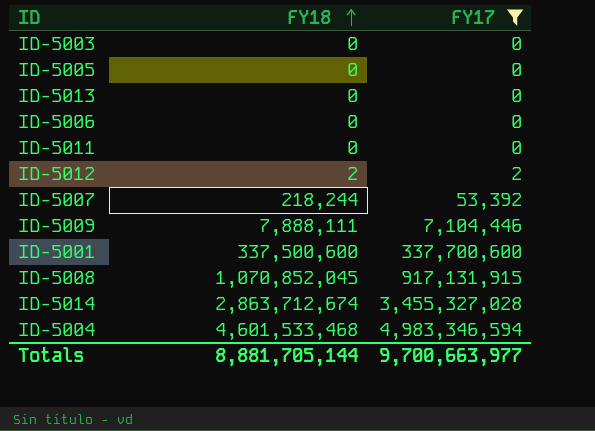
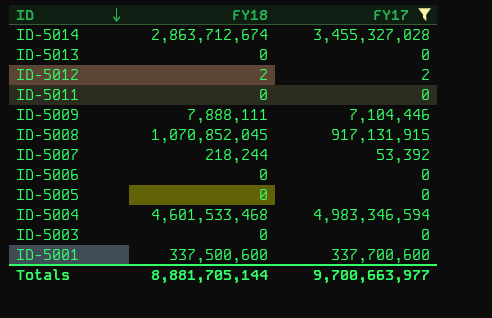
row order: FY18 ascending -> ID descending

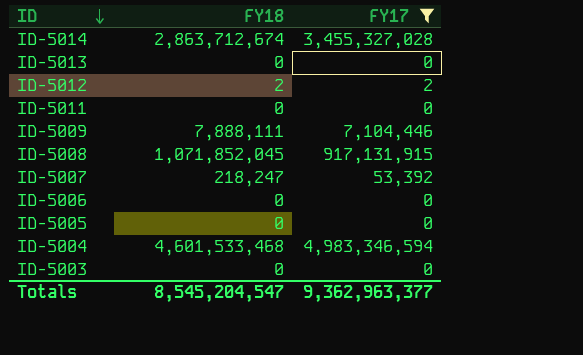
row ID-5001: 337,500,600 | 337,700,600 -> none
ID-5008 | FY18: 1,070,852,045 -> 1,071,852,045
ID-5007 | FY18: 218,244 -> 218,247
Totals | FY18: 8,881,705,144 -> 8,545,204,547
Totals | FY17: 9,700,663,977 -> 9,362,963,377

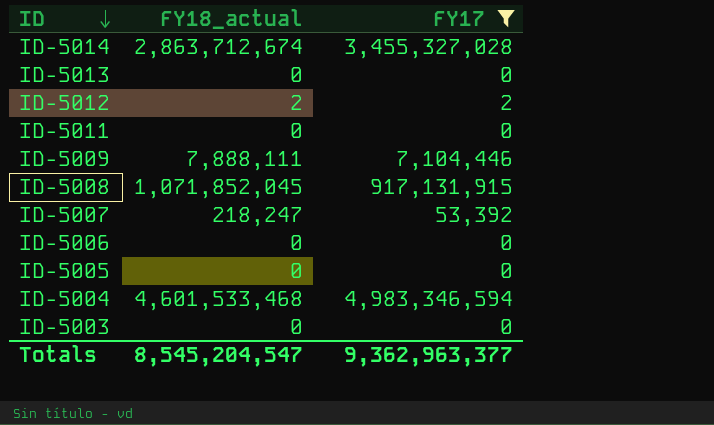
column name: FY18 -> FY18_actual

